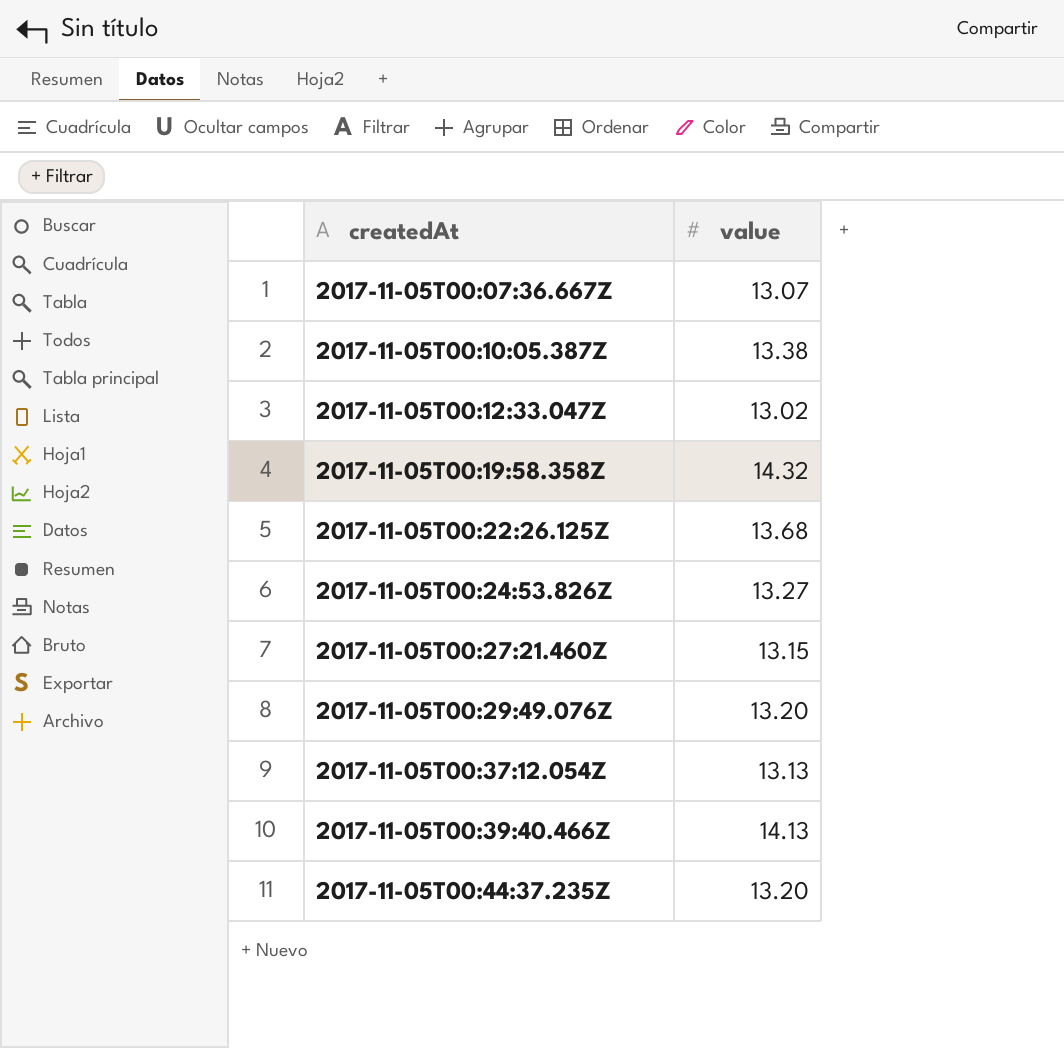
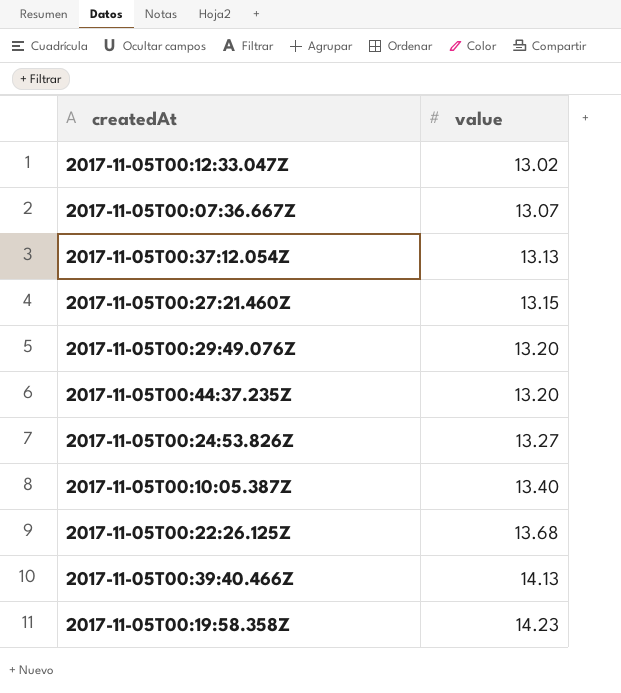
row order: createdAt ascending -> value ascending
2017-11-05T00:10:05.387Z | value: 13.38 -> 13.40
2017-11-05T00:19:58.358Z | value: 14.32 -> 14.23

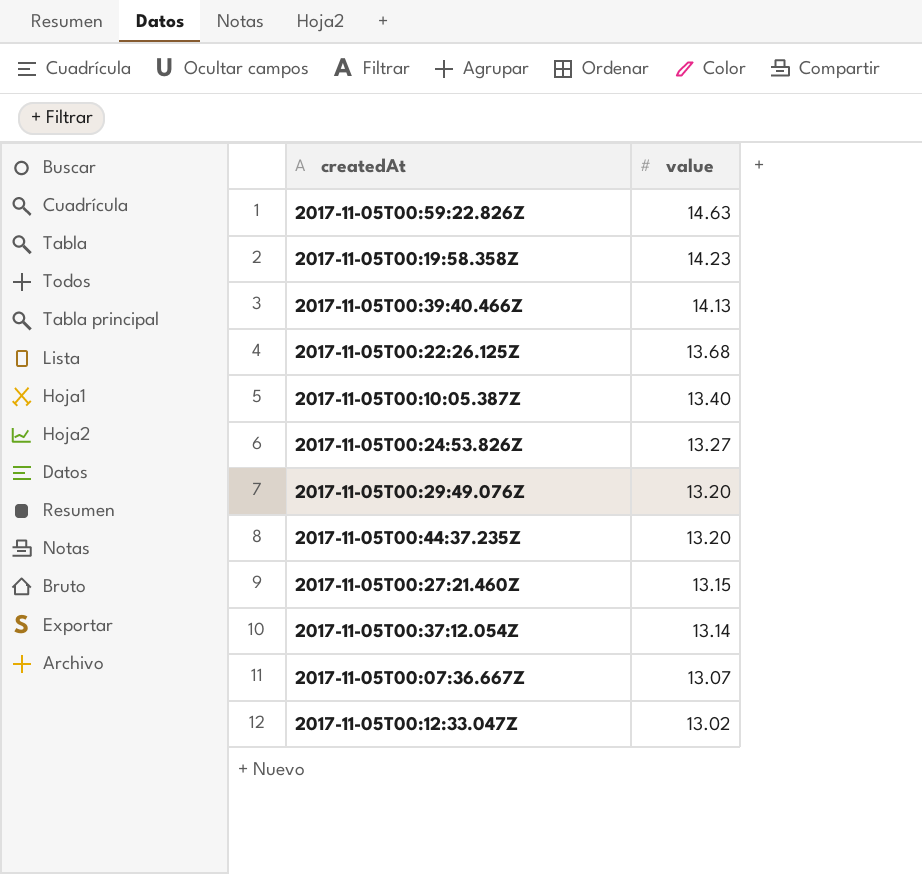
row order: value ascending -> value descending
row 2017-11-05T00:59:22.826Z: none -> 14.63
2017-11-05T00:37:12.054Z | value: 13.13 -> 13.14

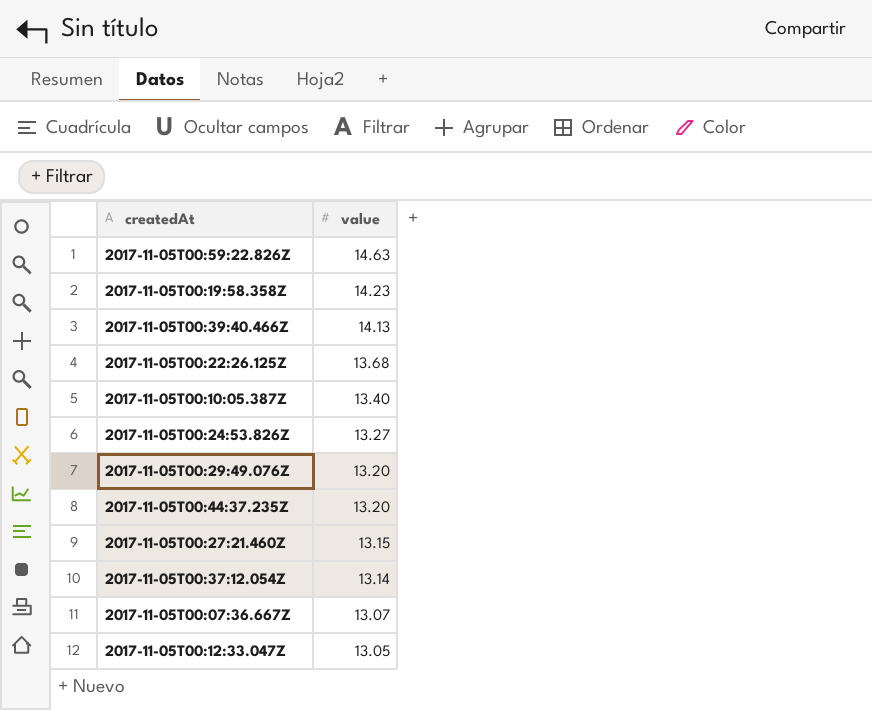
2017-11-05T00:12:33.047Z | value: 13.02 -> 13.05

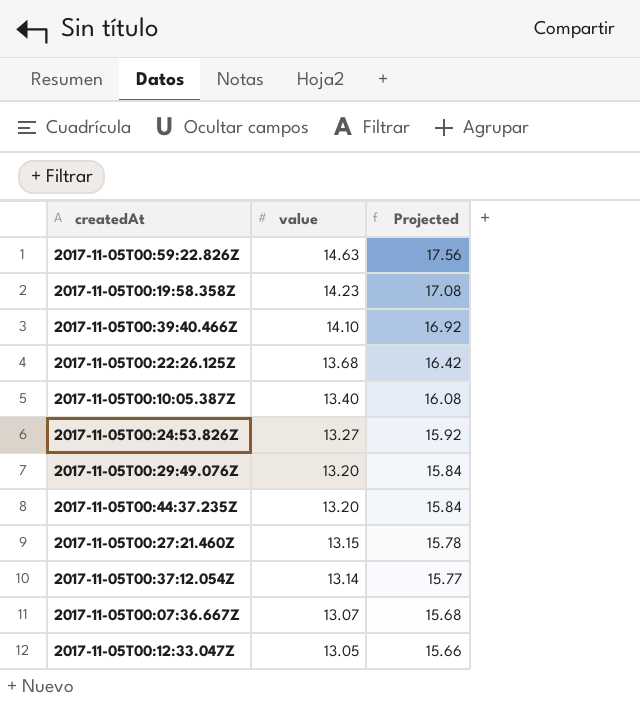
column Projected | formula: none -> [value] * 1.2
2017-11-05T00:39:40.466Z | value: 14.13 -> 14.10

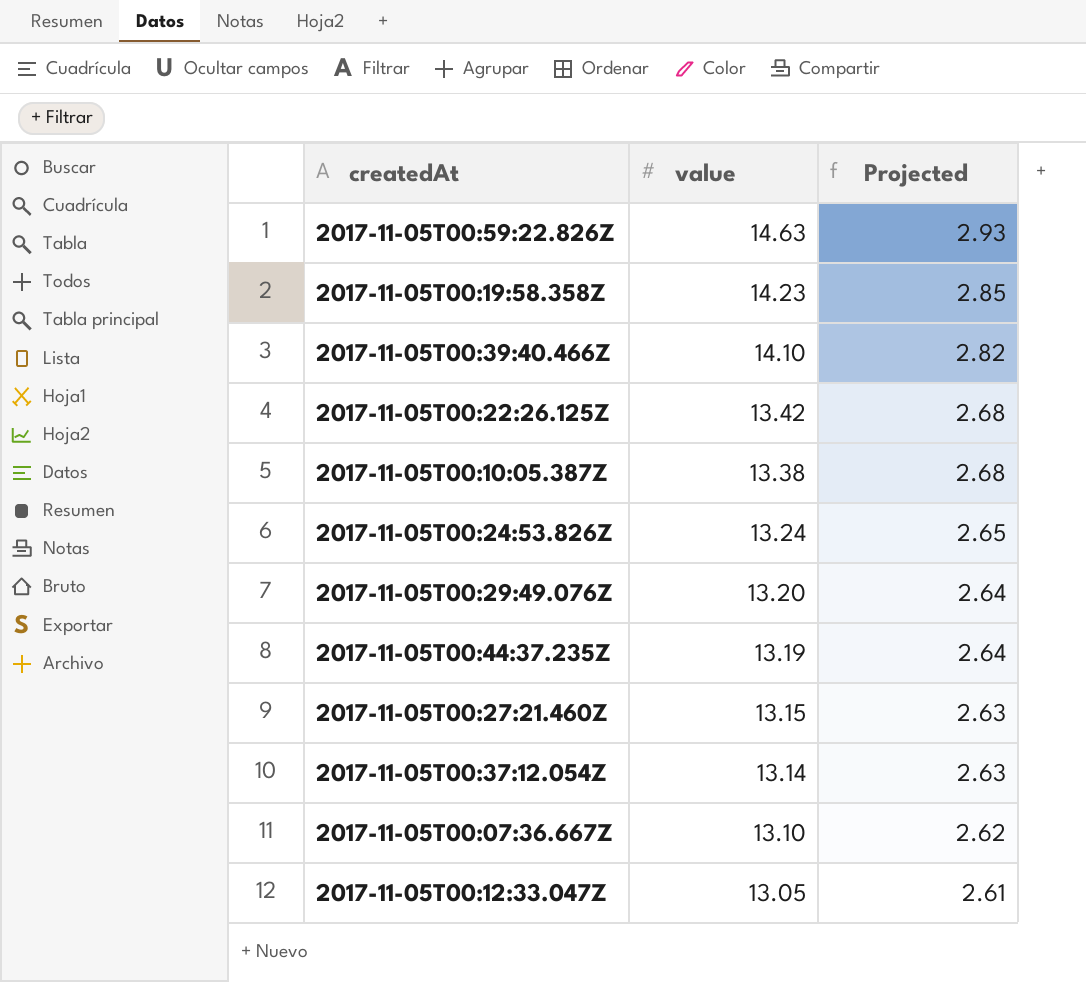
column Projected | formula: [value] * 1.2 -> [value] * 0.2
2017-11-05T00:22:26.125Z | value: 13.68 -> 13.42
2017-11-05T00:10:05.387Z | value: 13.40 -> 13.38
2017-11-05T00:24:53.826Z | value: 13.27 -> 13.24
2017-11-05T00:44:37.235Z | value: 13.20 -> 13.19
2017-11-05T00:07:36.667Z | value: 13.07 -> 13.10

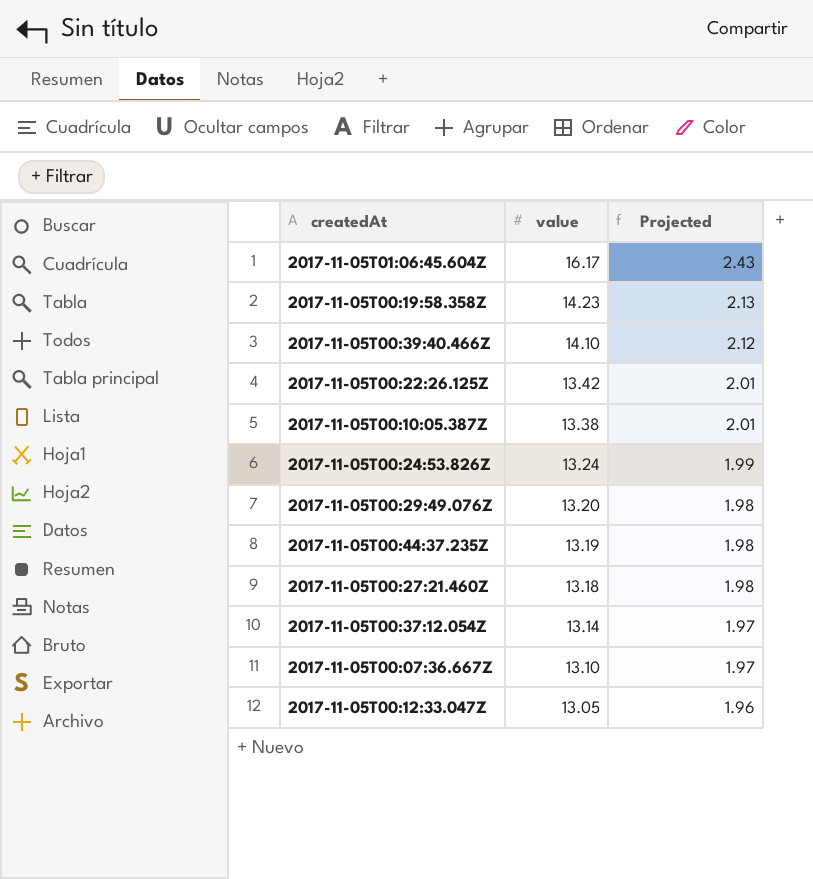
column Projected | formula: [value] * 0.2 -> [value] * 0.15
row 2017-11-05T00:59:22.826Z: 14.63 | 2.93 -> none
row 2017-11-05T01:06:45.604Z: none -> 16.17 | 2.43
2017-11-05T00:27:21.460Z | value: 13.15 -> 13.18

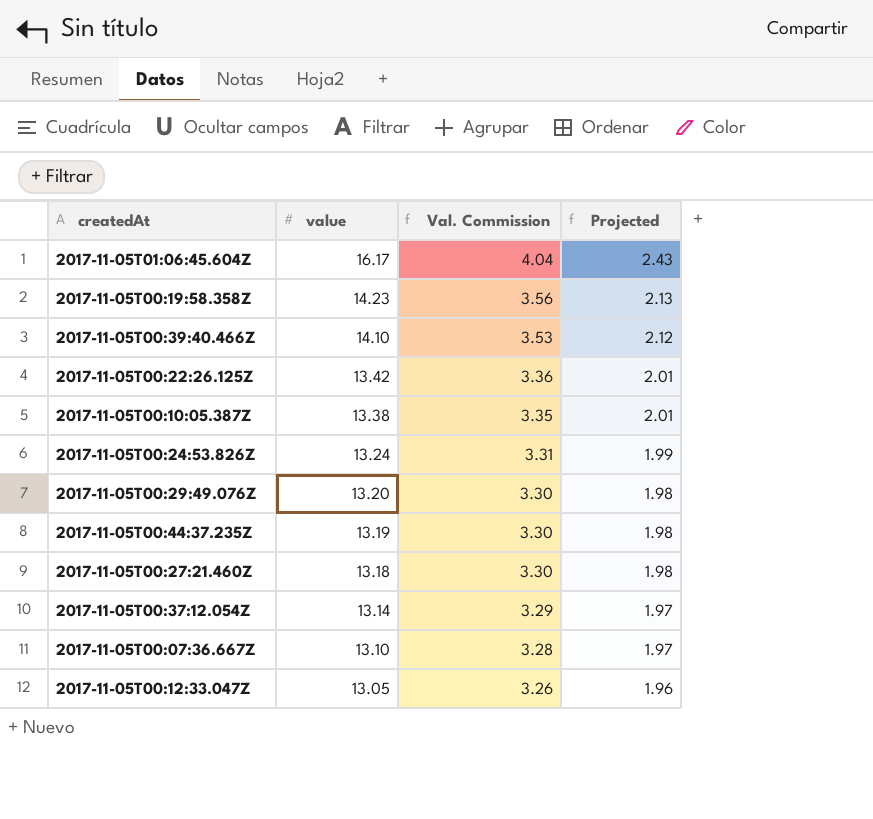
column Val. Commission | formula: none -> [value] * 0.25

